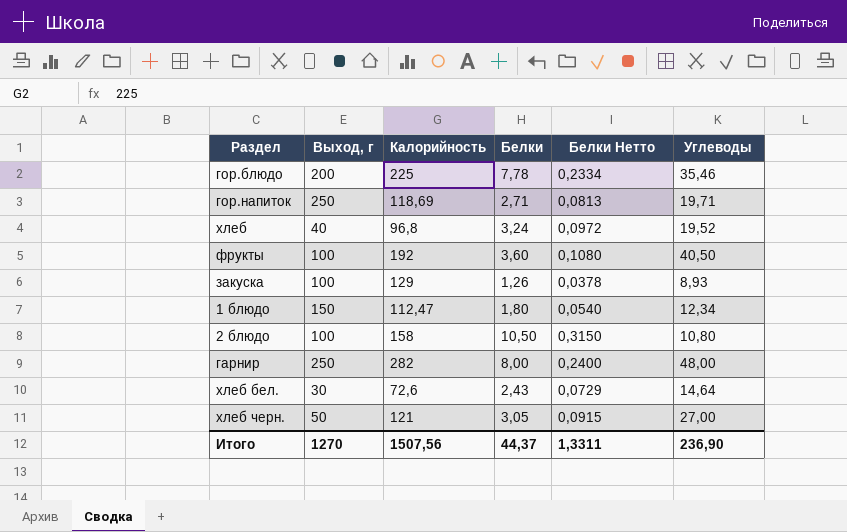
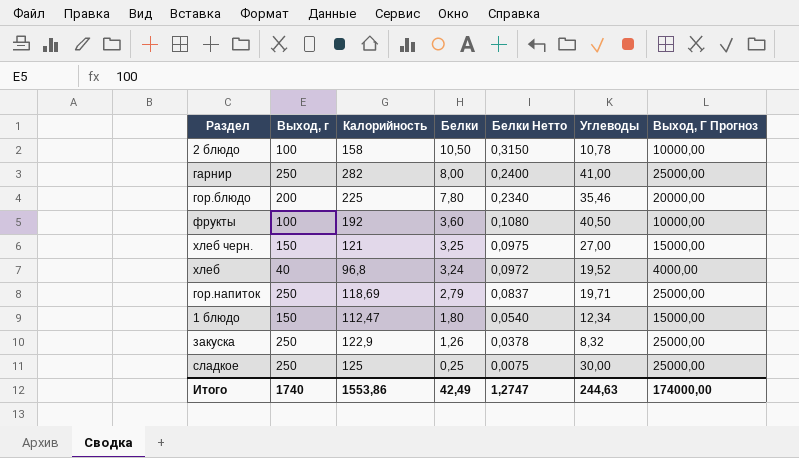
row order: none -> Белки descending
column Выход, Г Прогноз | formula: none -> [Выход, г] * 100
row хлеб бел.: 30 | 72,6 | 2,43 | 0,0729 | 14,64 -> none
2 блюдо | Углеводы: 10,80 -> 10,78
гарнир | Углеводы: 48,00 -> 41,00
гор.блюдо | Белки: 7,78 -> 7,80
гор.блюдо | Белки Нетто: 0,2334 -> 0,2340
хлеб черн. | Выход, г: 50 -> 150
хлеб черн. | Белки: 3,05 -> 3,25
хлеб черн. | Белки Нетто: 0,0915 -> 0,0975
гор.напиток | Белки: 2,71 -> 2,79
гор.напиток | Белки Нетто: 0,0813 -> 0,0837
закуска | Выход, г: 100 -> 250
закуска | Калорийность: 129 -> 122,9
закуска | Углеводы: 8,93 -> 8,32
row сладкое: none -> 250 | 125 | 0,25 | 0,0075 | 30,00 | 25000,00
Итого | Выход, г: 1270 -> 1740
Итого | Калорийность: 1507,56 -> 1553,86
Итого | Белки: 44,37 -> 42,49
Итого | Белки Нетто: 1,3311 -> 1,2747
Итого | Углеводы: 236,90 -> 244,63

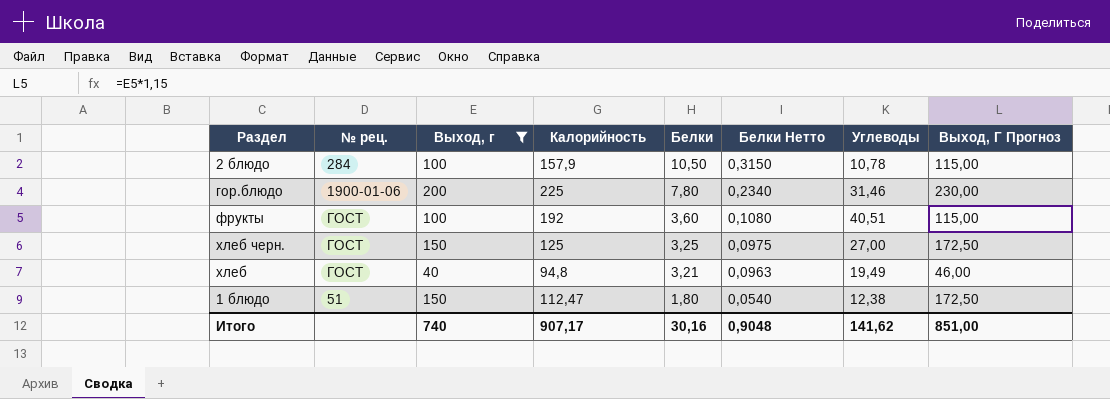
filter: none -> Выход, г != 250
column № рец. | position: none -> 2
column Выход, Г Прогноз | formula: [Выход, г] * 100 -> [Выход, г] * 1,15
2 блюдо | Калорийность: 158 -> 157,9
гор.блюдо | Углеводы: 35,46 -> 31,46
фрукты | Углеводы: 40,50 -> 40,51
хлеб черн. | Калорийность: 121 -> 125
хлеб | Калорийность: 96,8 -> 94,8
хлеб | Белки: 3,24 -> 3,21
хлеб | Белки Нетто: 0,0972 -> 0,0963
хлеб | Углеводы: 19,52 -> 19,49
1 блюдо | Углеводы: 12,34 -> 12,38
Итого | Выход, г: 1740 -> 740
Итого | Калорийность: 1553,86 -> 907,17
Итого | Белки: 42,49 -> 30,16
Итого | Белки Нетто: 1,2747 -> 0,9048
Итого | Углеводы: 244,63 -> 141,62
Итого | Выход, Г Прогноз: 174000,00 -> 851,00

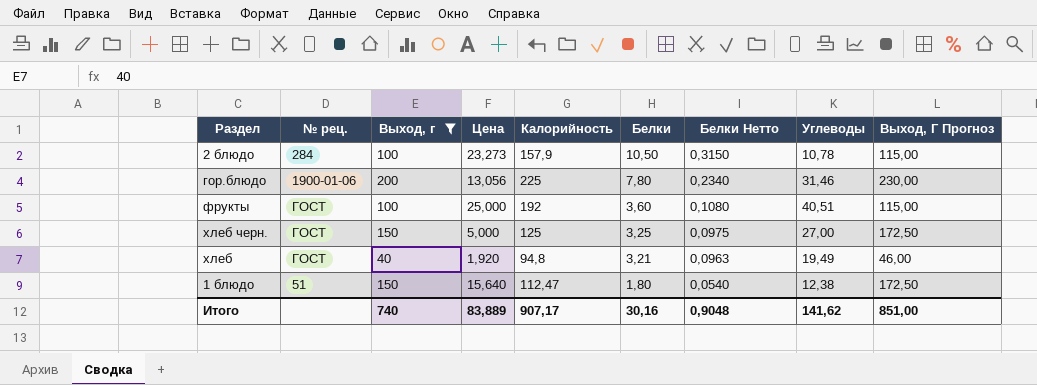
column Цена | position: none -> 4

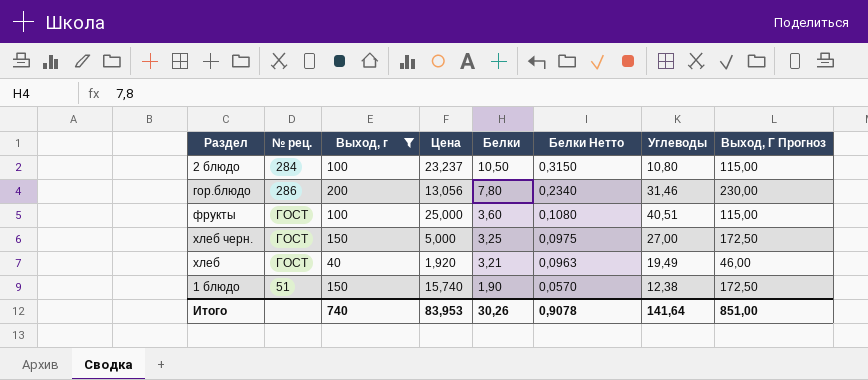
column Калорийность | position: 5 -> none
2 блюдо | Цена: 23,273 -> 23,237
2 блюдо | Углеводы: 10,78 -> 10,80
гор.блюдо | № рец.: 1900-01-06 -> 286
1 блюдо | Цена: 15,640 -> 15,740
1 блюдо | Белки: 1,80 -> 1,90
1 блюдо | Белки Нетто: 0,0540 -> 0,0570
Итого | Цена: 83,889 -> 83,953
Итого | Белки: 30,16 -> 30,26
Итого | Белки Нетто: 0,9048 -> 0,9078
Итого | Углеводы: 141,62 -> 141,64

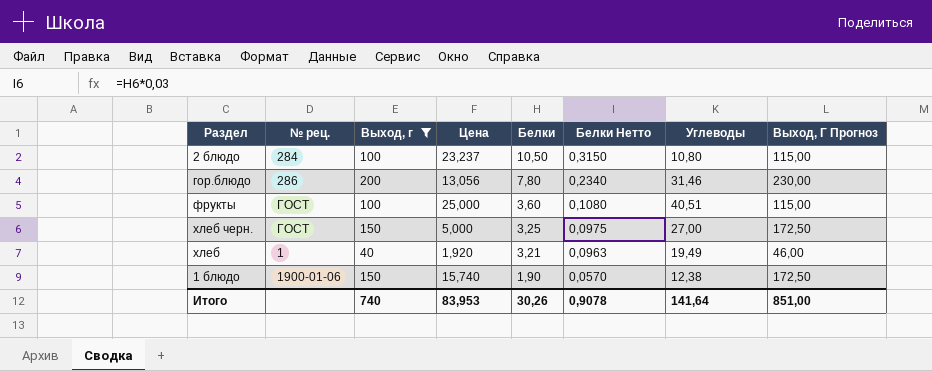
хлеб | № рец.: ГОСТ -> 1
1 блюдо | № рец.: 51 -> 1900-01-06

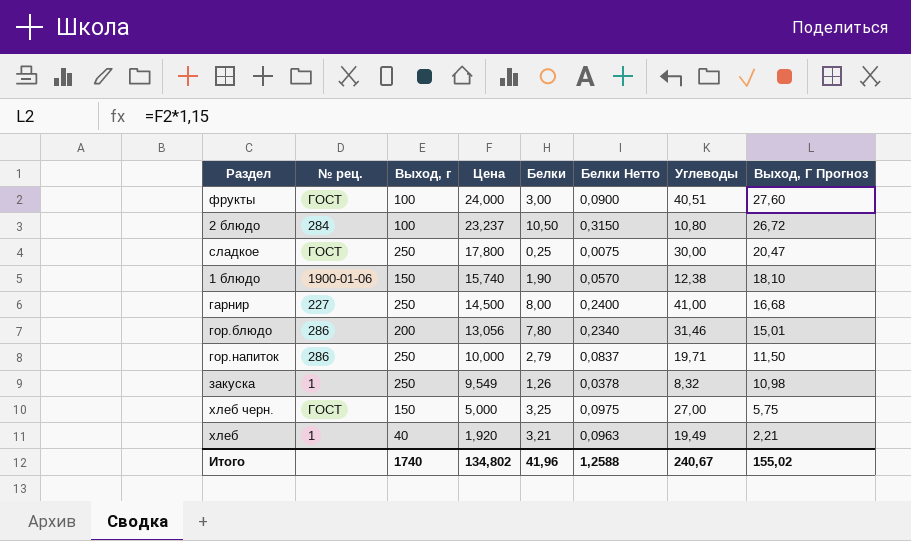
filter: Выход, г != 250 -> none
row order: Белки descending -> Цена descending
column Выход, Г Прогноз | formula: [Выход, г] * 1,15 -> [Цена] * 1,15
фрукты | Цена: 25,000 -> 24,000
фрукты | Белки: 3,60 -> 3,00
фрукты | Белки Нетто: 0,1080 -> 0,0900
Итого | Выход, г: 740 -> 1740
Итого | Цена: 83,953 -> 134,802
Итого | Белки: 30,26 -> 41,96
Итого | Белки Нетто: 0,9078 -> 1,2588
Итого | Углеводы: 141,64 -> 240,67
Итого | Выход, Г Прогноз: 851,00 -> 155,02

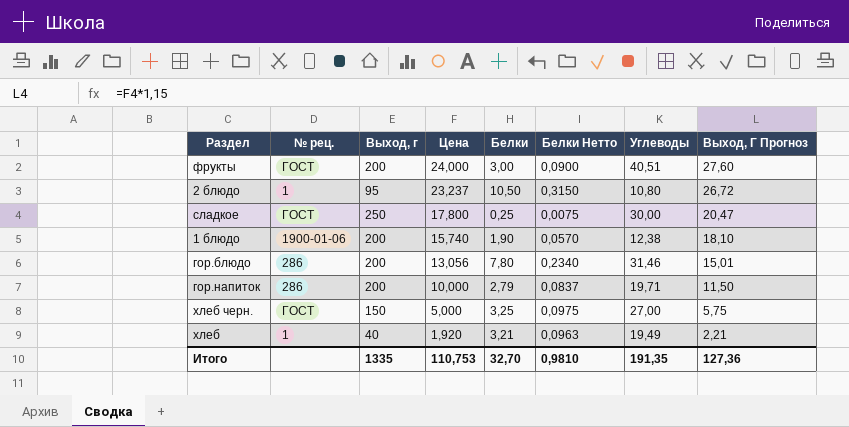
row гарнир: 227 | 250 | 14,500 | 8,00 | 0,2400 | 41,00 | 16,68 -> none
row закуска: 1 | 250 | 9,549 | 1,26 | 0,0378 | 8,32 | 10,98 -> none
фрукты | Выход, г: 100 -> 200
2 блюдо | № рец.: 284 -> 1
2 блюдо | Выход, г: 100 -> 95
1 блюдо | Выход, г: 150 -> 200
гор.напиток | Выход, г: 250 -> 200
Итого | Выход, г: 1740 -> 1335
Итого | Цена: 134,802 -> 110,753
Итого | Белки: 41,96 -> 32,70
Итого | Белки Нетто: 1,2588 -> 0,9810
Итого | Углеводы: 240,67 -> 191,35
Итого | Выход, Г Прогноз: 155,02 -> 127,36

